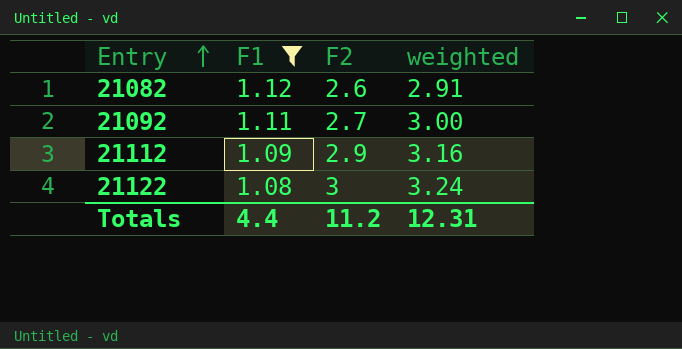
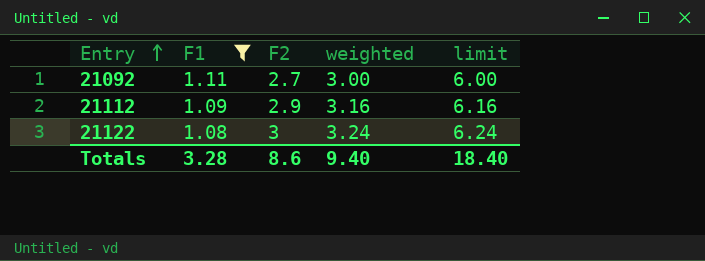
column limit | formula: none -> [weighted] + 3
row 21082: 1.12 | 2.6 | 2.91 -> none
Totals | F1: 4.4 -> 3.28
Totals | F2: 11.2 -> 8.6
Totals | weighted: 12.31 -> 9.40

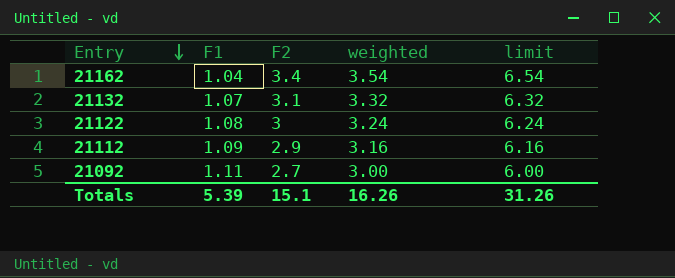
filter: F1 >= 1.08 -> none
row order: Entry ascending -> Entry descending
Totals | F1: 3.28 -> 5.39
Totals | F2: 8.6 -> 15.1
Totals | weighted: 9.40 -> 16.26
Totals | limit: 18.40 -> 31.26

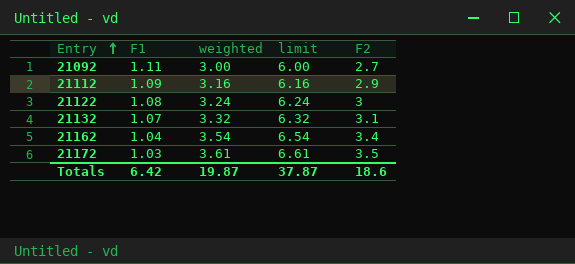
row order: Entry descending -> Entry ascending
column F2 | position: 3 -> 5
row 21172: none -> 1.03 | 3.61 | 6.61 | 3.5
Totals | F1: 5.39 -> 6.42
Totals | weighted: 16.26 -> 19.87
Totals | limit: 31.26 -> 37.87
Totals | F2: 15.1 -> 18.6

